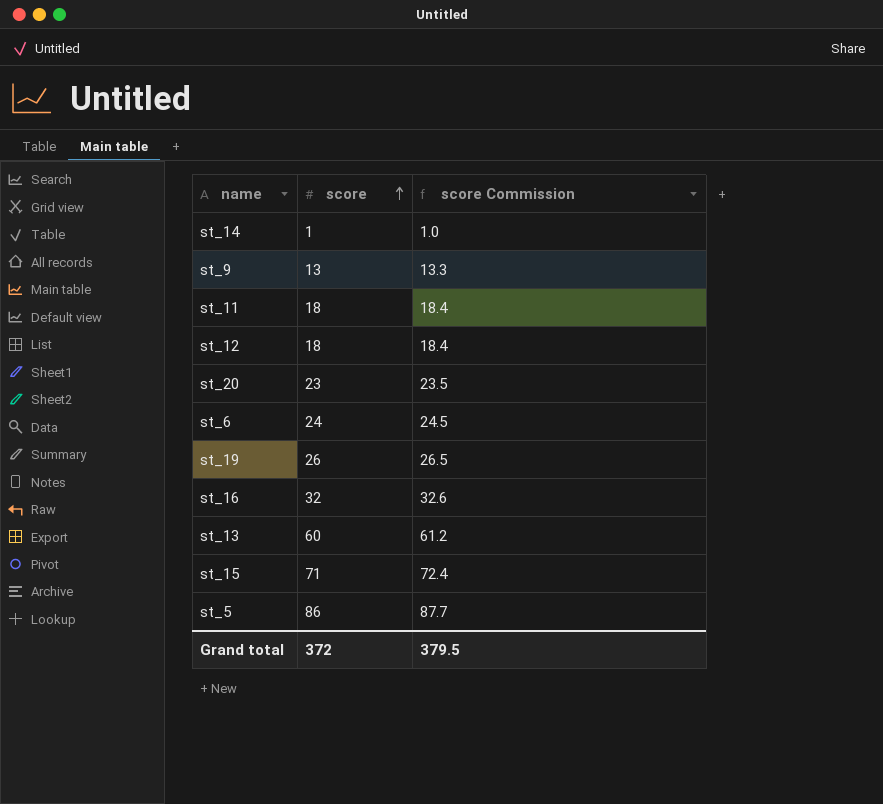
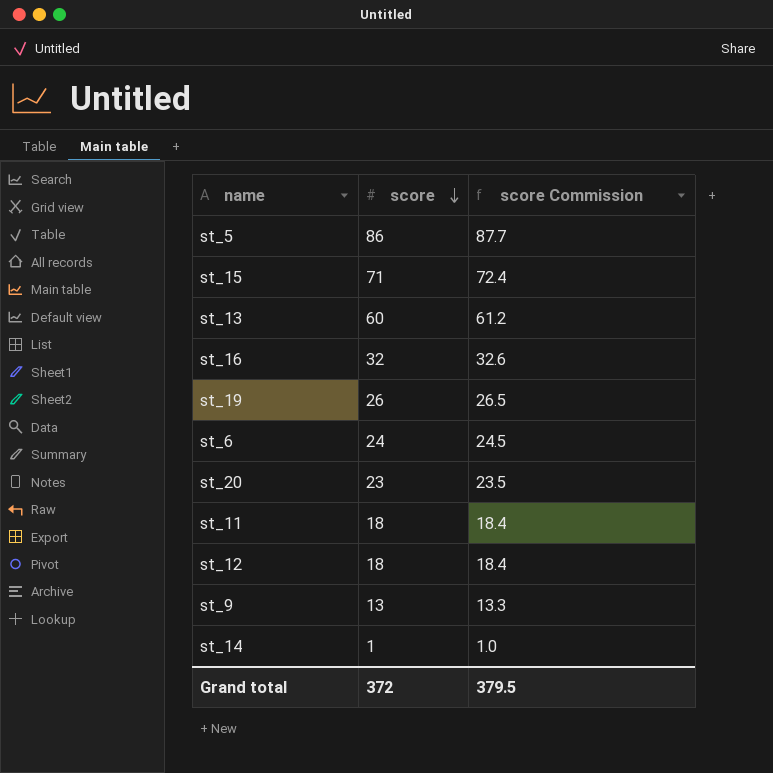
row order: score ascending -> score descending

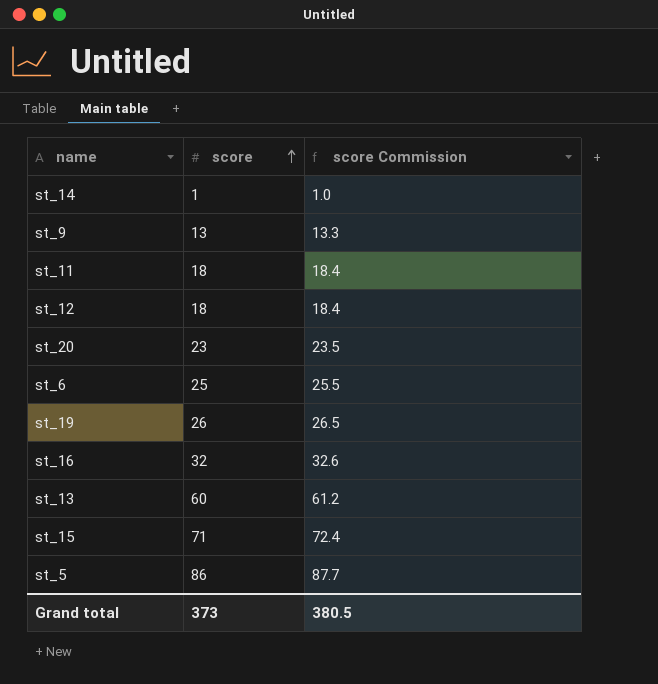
row order: score descending -> score ascending
st_6 | score: 24 -> 25
st_6 | score Commission: 24.5 -> 25.5
Grand total | score: 372 -> 373
Grand total | score Commission: 379.5 -> 380.5

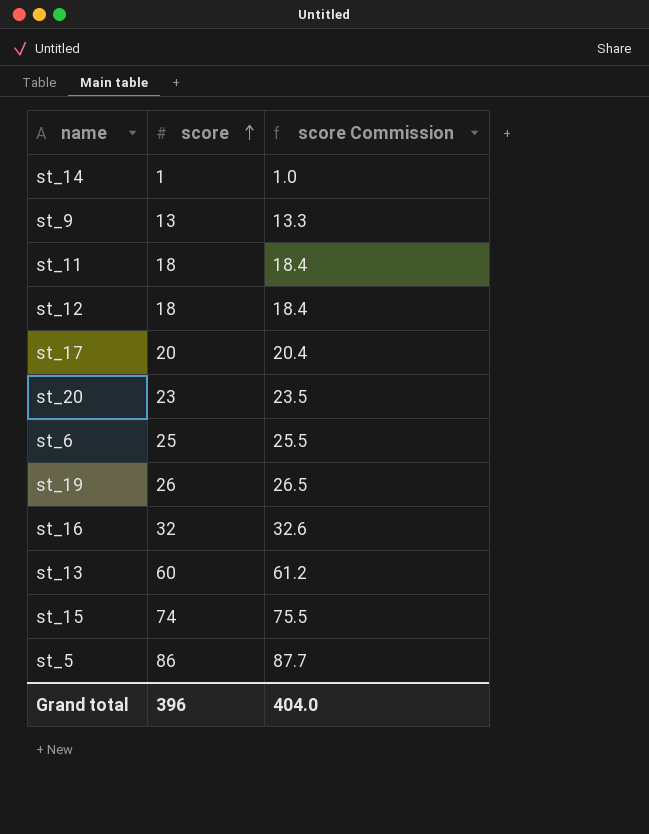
row st_17: none -> 20 | 20.4
st_15 | score: 71 -> 74
st_15 | score Commission: 72.4 -> 75.5
Grand total | score: 373 -> 396
Grand total | score Commission: 380.5 -> 404.0

